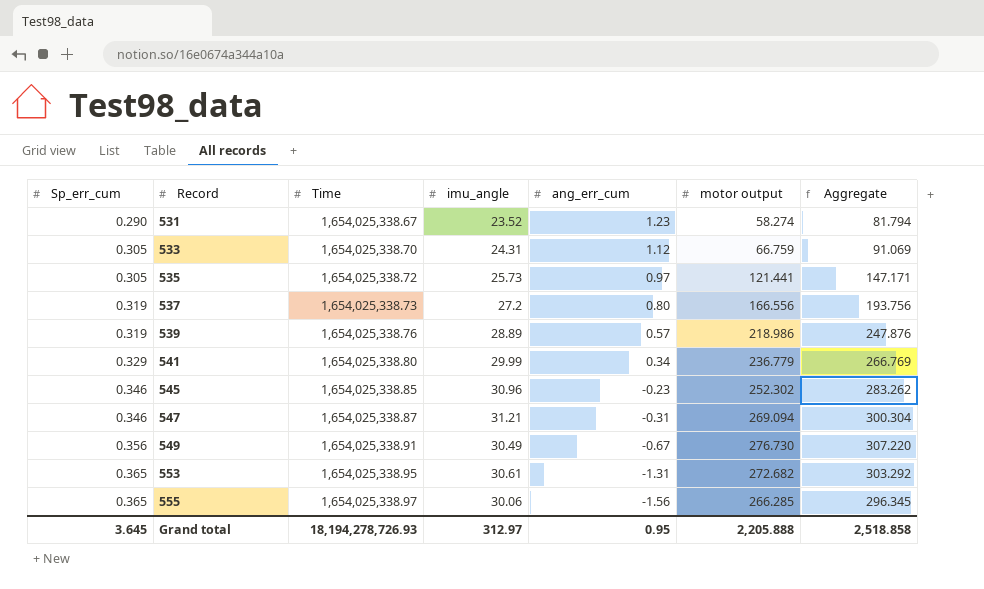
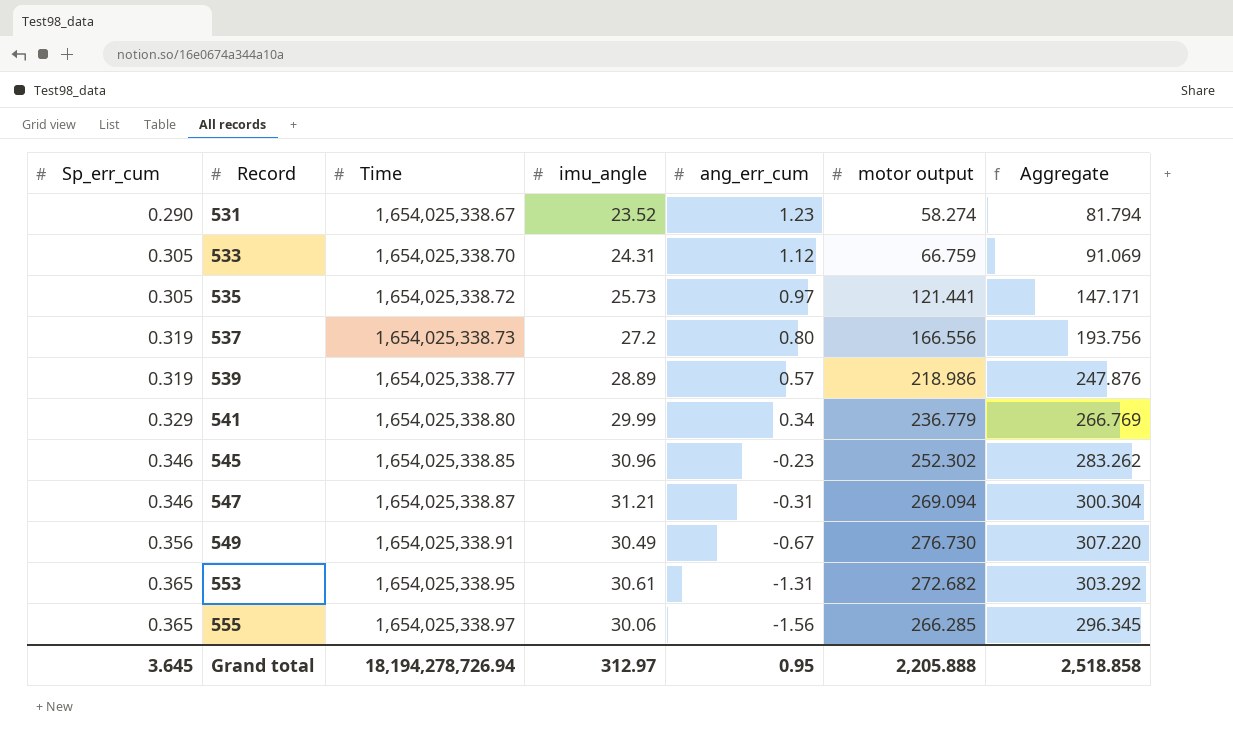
539 | Time: 1,654,025,338.76 -> 1,654,025,338.77
Grand total | Time: 18,194,278,726.93 -> 18,194,278,726.94

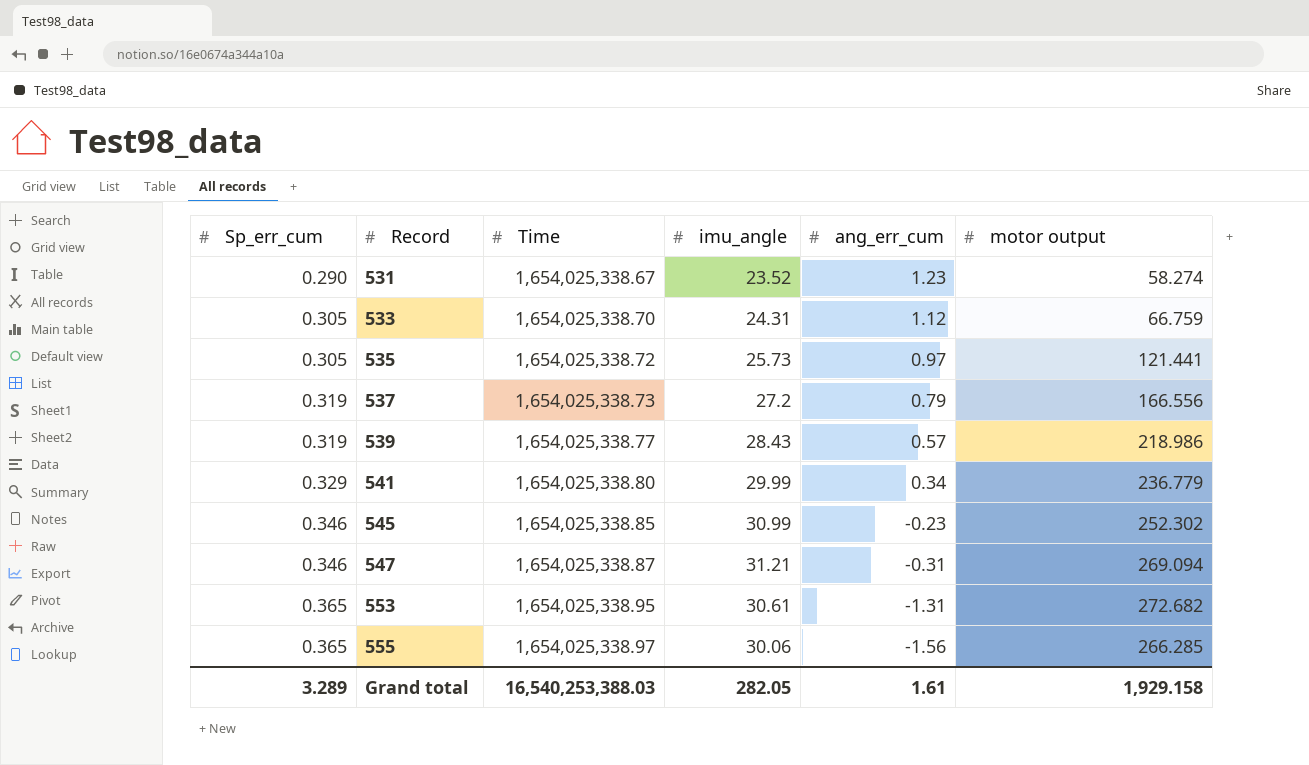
column Aggregate | formula: [imu_angle] + [motor output] -> none
row 549: 0.356 | 1,654,025,338.91 | 30.49 | -0.67 | 276.730 | 307.220 -> none
537 | ang_err_cum: 0.80 -> 0.79
539 | imu_angle: 28.89 -> 28.43
545 | imu_angle: 30.96 -> 30.99
Grand total | Sp_err_cum: 3.645 -> 3.289
Grand total | Time: 18,194,278,726.94 -> 16,540,253,388.03
Grand total | imu_angle: 312.97 -> 282.05
Grand total | ang_err_cum: 0.95 -> 1.61
Grand total | motor output: 2,205.888 -> 1,929.158

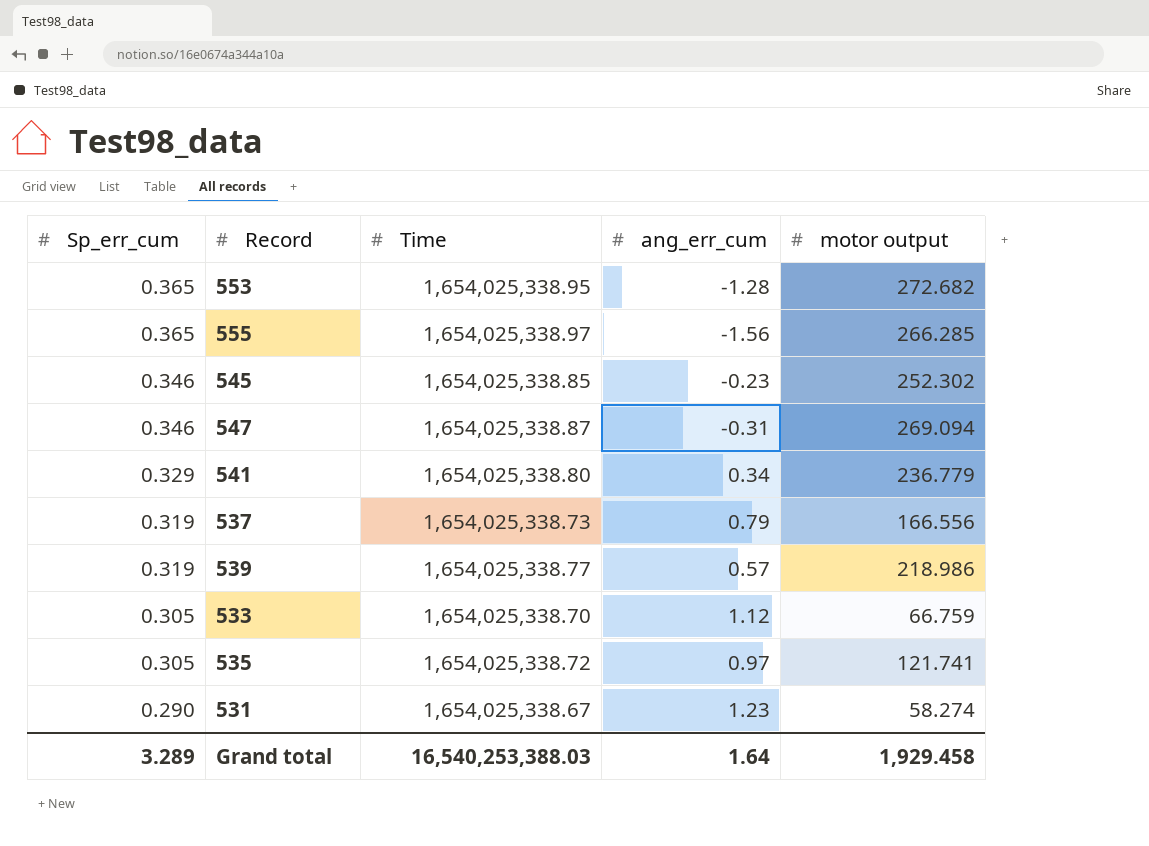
row order: Sp_err_cum ascending -> Sp_err_cum descending
column imu_angle | position: 4 -> none
553 | ang_err_cum: -1.31 -> -1.28
535 | motor output: 121.441 -> 121.741
Grand total | ang_err_cum: 1.61 -> 1.64
Grand total | motor output: 1,929.158 -> 1,929.458

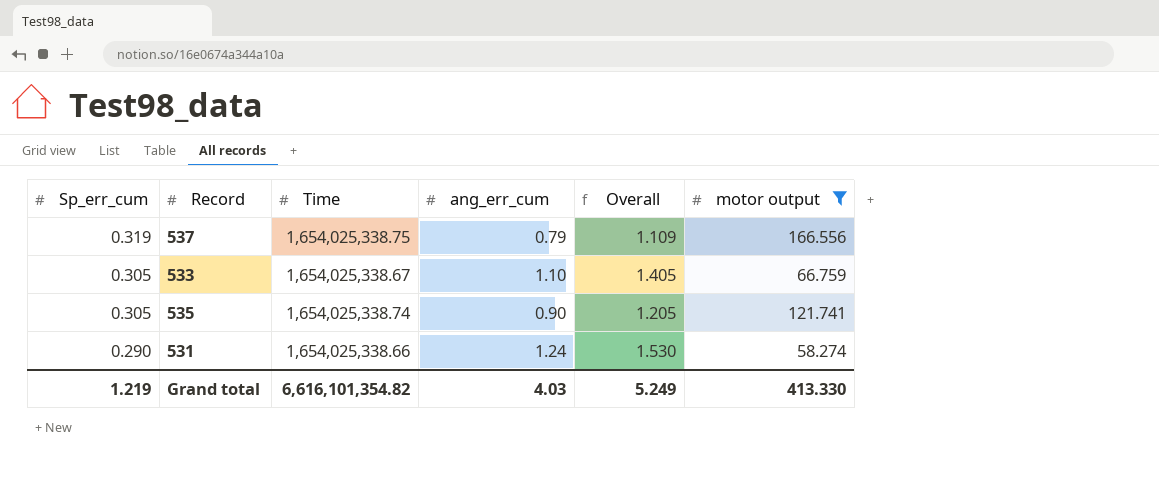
filter: none -> motor output <= 166.556
column Overall | formula: none -> [Sp_err_cum] + [ang_err_cum]
537 | Time: 1,654,025,338.73 -> 1,654,025,338.75
533 | Time: 1,654,025,338.70 -> 1,654,025,338.67
533 | ang_err_cum: 1.12 -> 1.10
535 | Time: 1,654,025,338.72 -> 1,654,025,338.74
535 | ang_err_cum: 0.97 -> 0.90
531 | Time: 1,654,025,338.67 -> 1,654,025,338.66
531 | ang_err_cum: 1.23 -> 1.24
Grand total | Sp_err_cum: 3.289 -> 1.219
Grand total | Time: 16,540,253,388.03 -> 6,616,101,354.82
Grand total | ang_err_cum: 1.64 -> 4.03
Grand total | motor output: 1,929.458 -> 413.330

